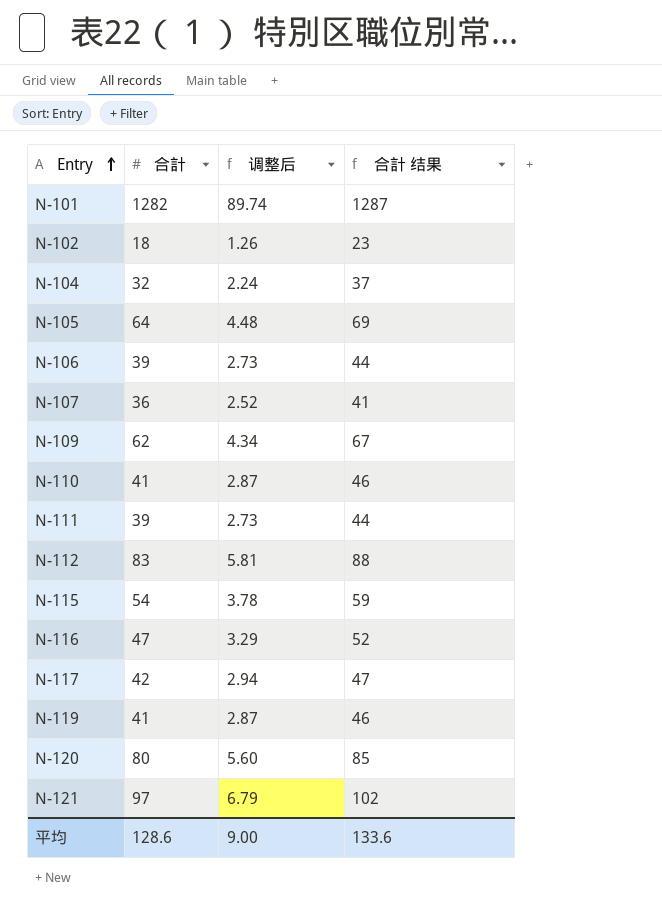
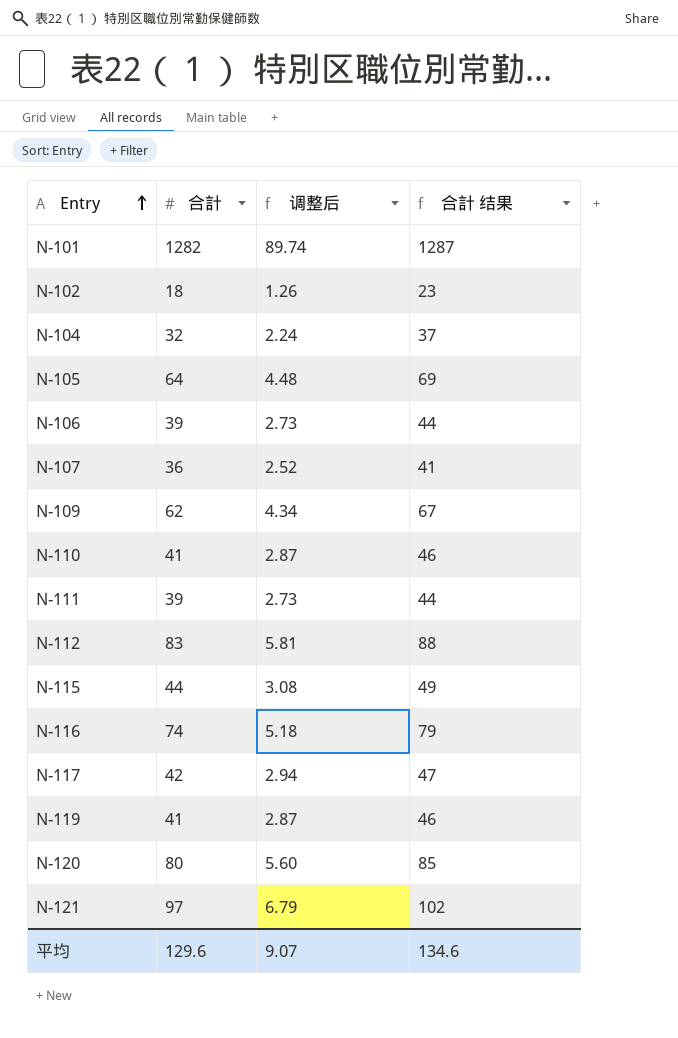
N-115 | 合計: 54 -> 44
N-115 | 调整后: 3.78 -> 3.08
N-115 | 合計 结果: 59 -> 49
N-116 | 合計: 47 -> 74
N-116 | 调整后: 3.29 -> 5.18
N-116 | 合計 结果: 52 -> 79
平均 | 合計: 128.6 -> 129.6
平均 | 调整后: 9.00 -> 9.07
平均 | 合計 结果: 133.6 -> 134.6

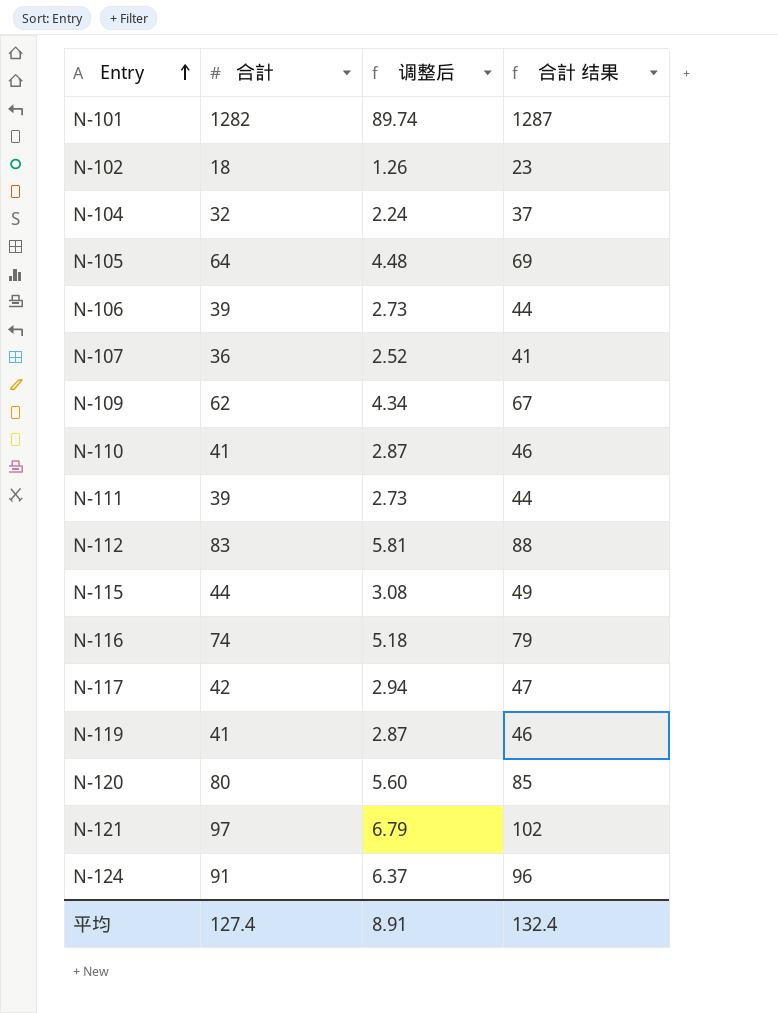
row N-124: none -> 91 | 6.37 | 96
平均 | 合計: 129.6 -> 127.4
平均 | 调整后: 9.07 -> 8.91
平均 | 合計 结果: 134.6 -> 132.4

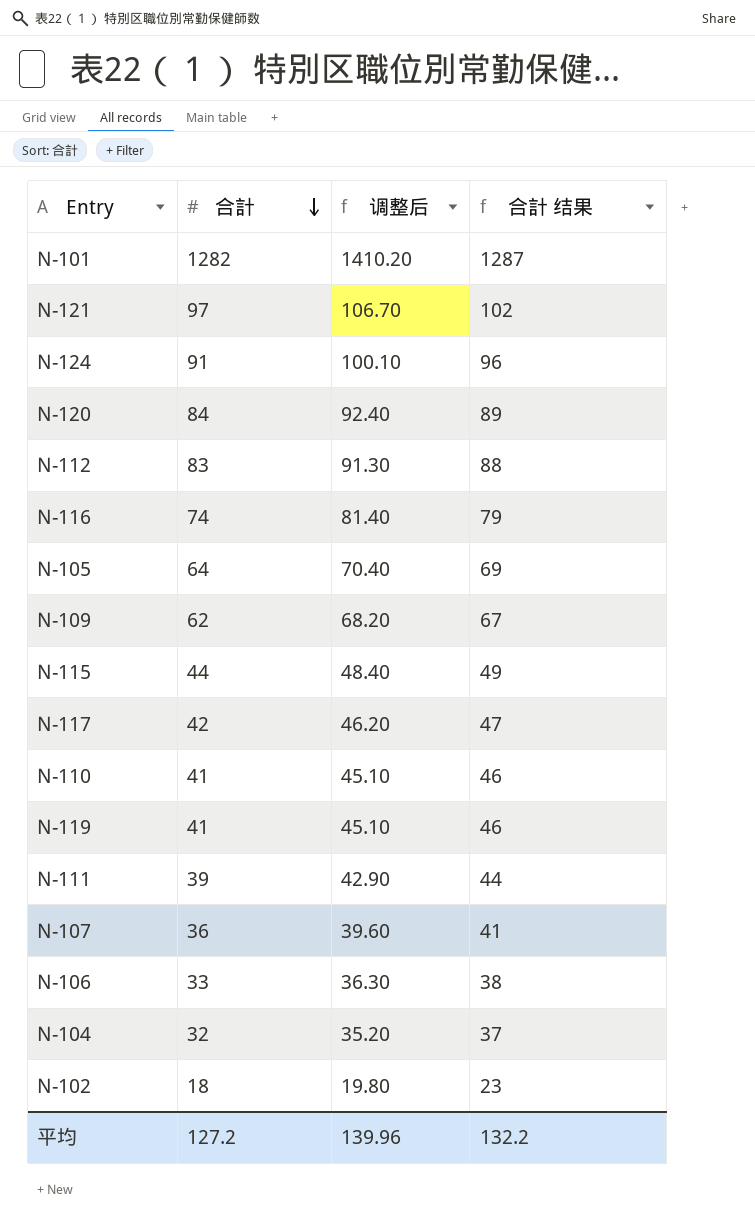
row order: Entry ascending -> 合計 descending
column 调整后 | formula: [合計] * 0.07 -> [合計] * 1.1
N-120 | 合計: 80 -> 84
N-120 | 合計 结果: 85 -> 89
N-106 | 合計: 39 -> 33
N-106 | 合計 结果: 44 -> 38
平均 | 合計: 127.4 -> 127.2
平均 | 调整后: 8.91 -> 139.96
平均 | 合計 结果: 132.4 -> 132.2

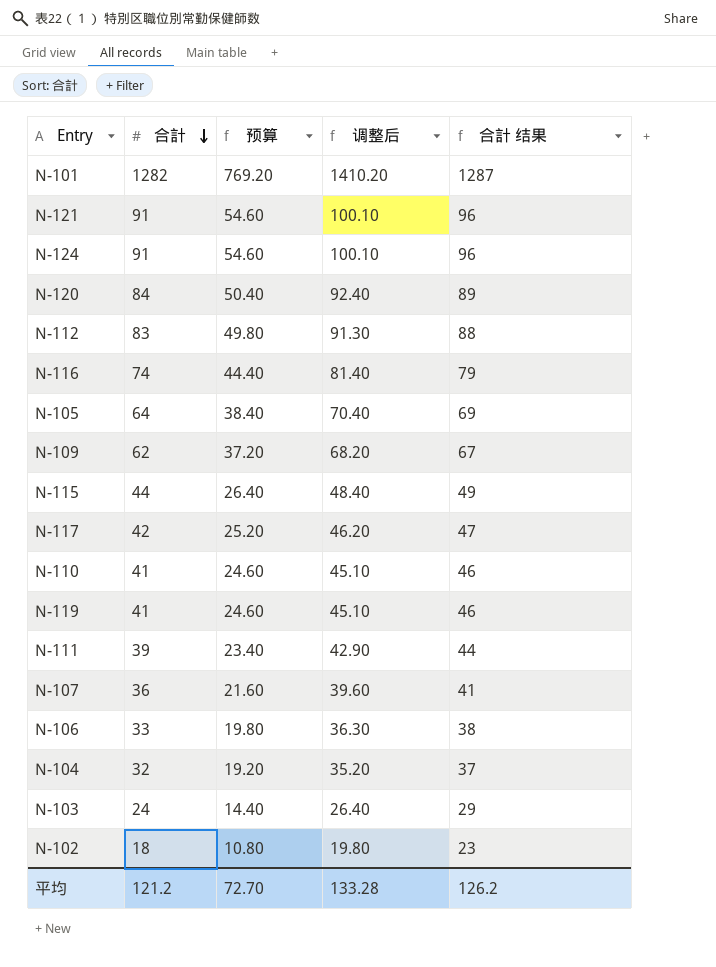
column 预算 | formula: none -> [合計] * 0.6
N-121 | 合計: 97 -> 91
N-121 | 调整后: 106.70 -> 100.10
N-121 | 合計 结果: 102 -> 96
row N-103: none -> 24 | 14.40 | 26.40 | 29
平均 | 合計: 127.2 -> 121.2
平均 | 调整后: 139.96 -> 133.28
平均 | 合計 结果: 132.2 -> 126.2

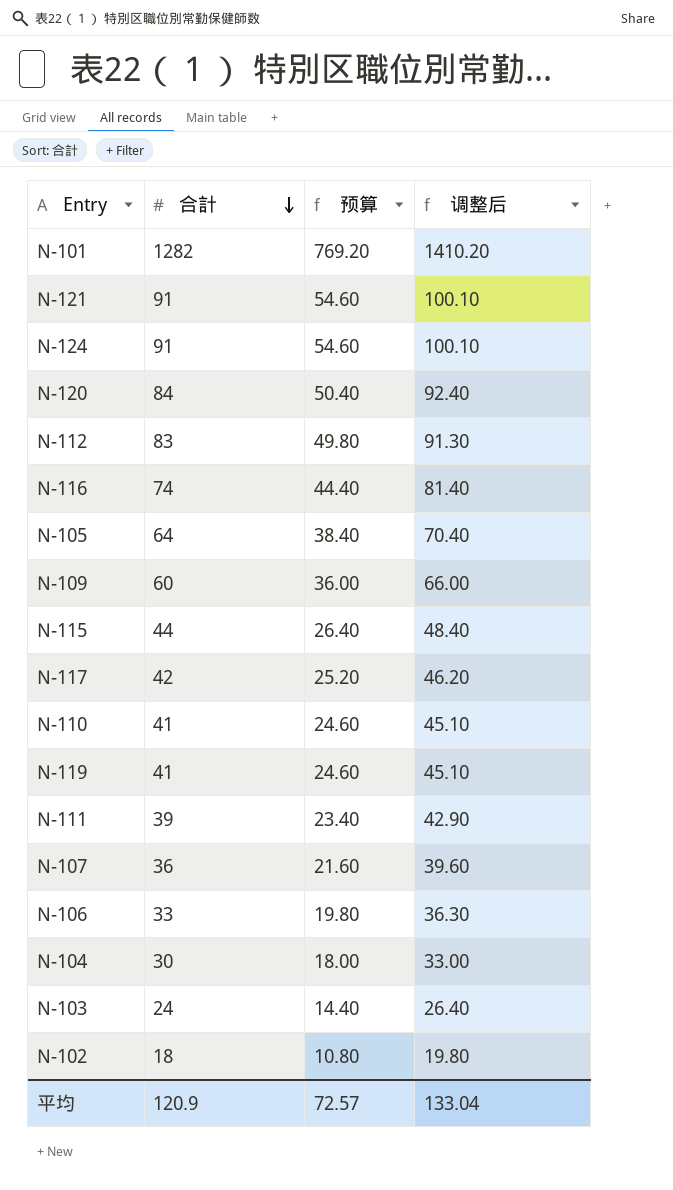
column 合計 结果 | formula: [合計] + 5 -> none
N-109 | 合計: 62 -> 60
N-109 | 预算: 37.20 -> 36.00
N-109 | 调整后: 68.20 -> 66.00
N-104 | 合計: 32 -> 30
N-104 | 预算: 19.20 -> 18.00
N-104 | 调整后: 35.20 -> 33.00
平均 | 合計: 121.2 -> 120.9
平均 | 预算: 72.70 -> 72.57
平均 | 调整后: 133.28 -> 133.04

